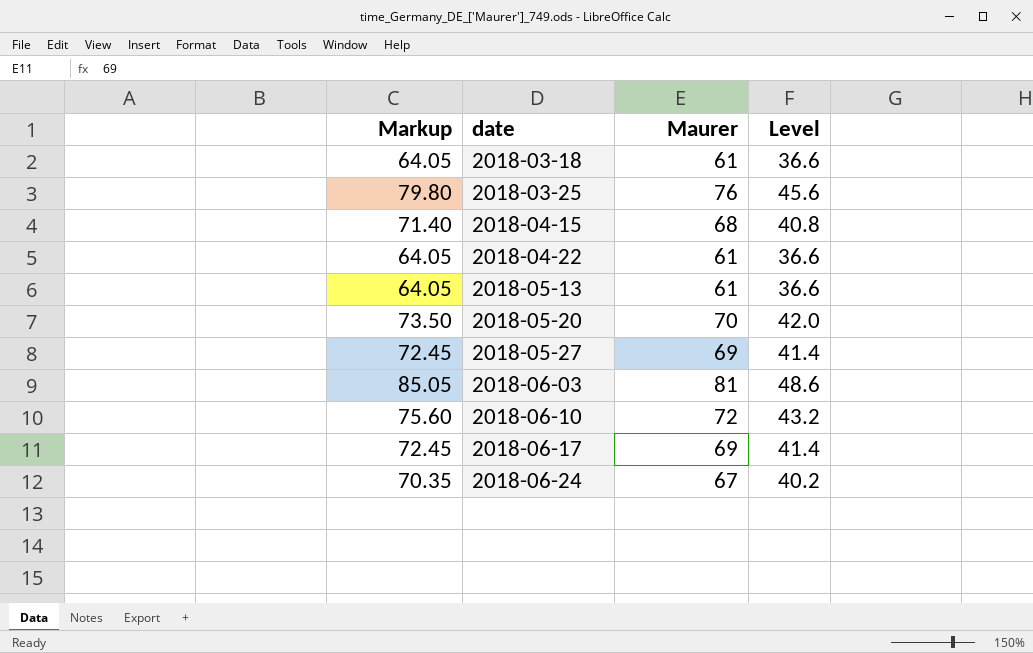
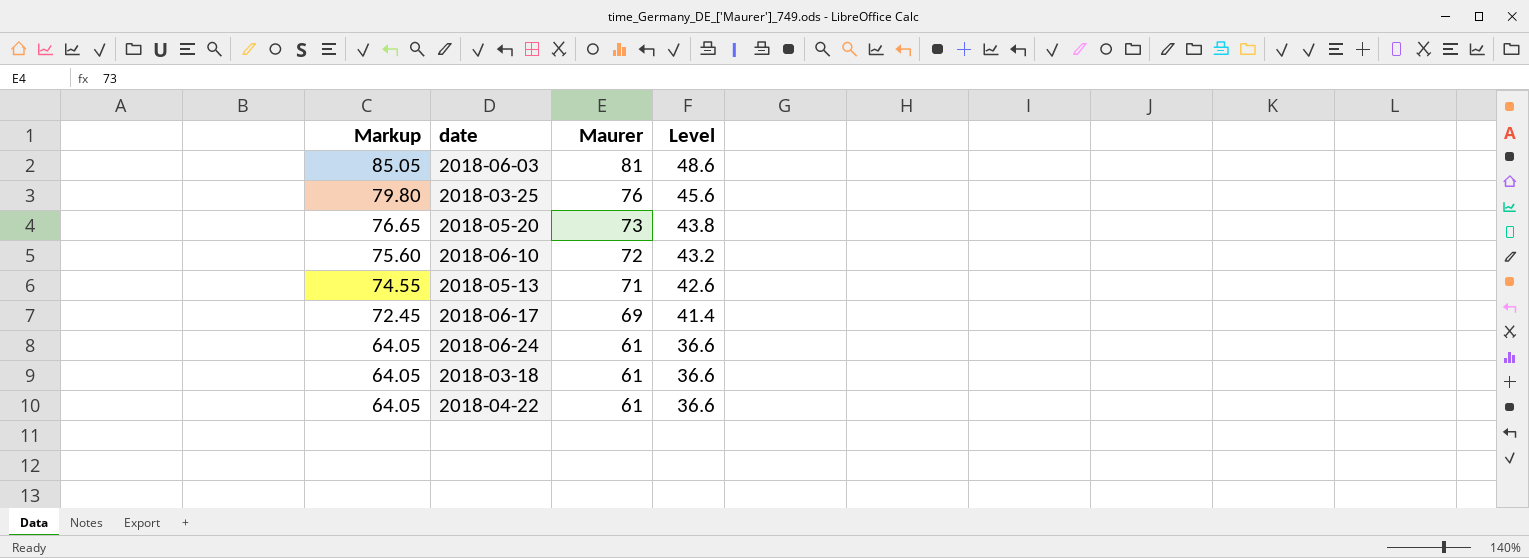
row order: date ascending -> Markup descending
row 2018-04-15: 71.40 | 68 | 40.8 -> none
row 2018-05-27: 72.45 | 69 | 41.4 -> none
2018-05-20 | Markup: 73.50 -> 76.65
2018-05-20 | Maurer: 70 -> 73
2018-05-20 | Level: 42.0 -> 43.8
2018-05-13 | Markup: 64.05 -> 74.55
2018-05-13 | Maurer: 61 -> 71
2018-05-13 | Level: 36.6 -> 42.6
2018-06-24 | Markup: 70.35 -> 64.05
2018-06-24 | Maurer: 67 -> 61
2018-06-24 | Level: 40.2 -> 36.6

